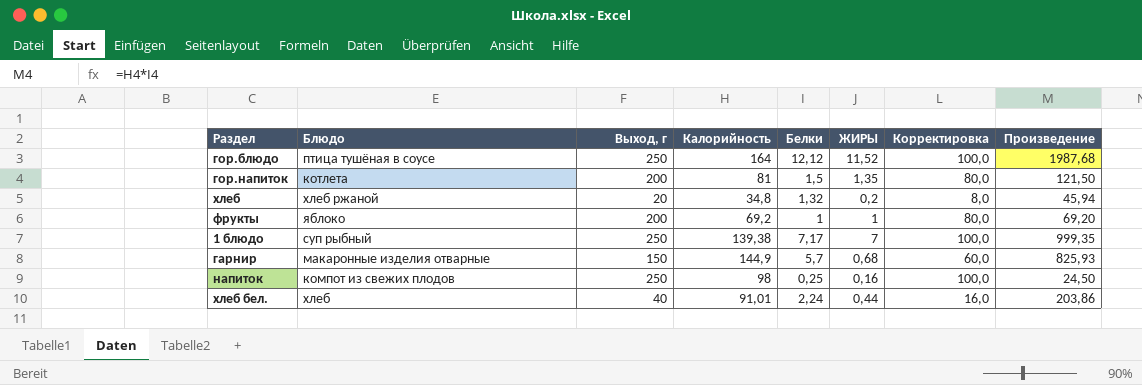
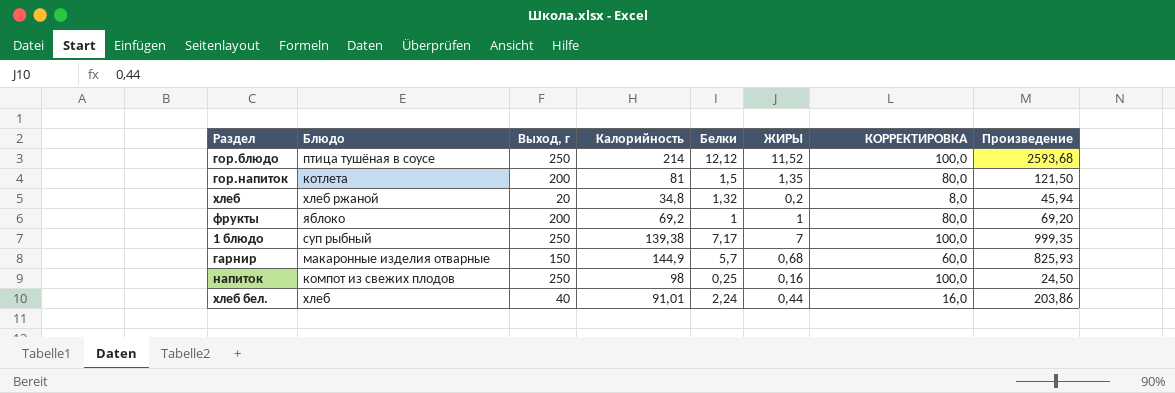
column name: Корректировка -> КОРРЕКТИРОВКА
гор.блюдо | Калорийность: 164 -> 214
гор.блюдо | Произведение: 1987,68 -> 2593,68

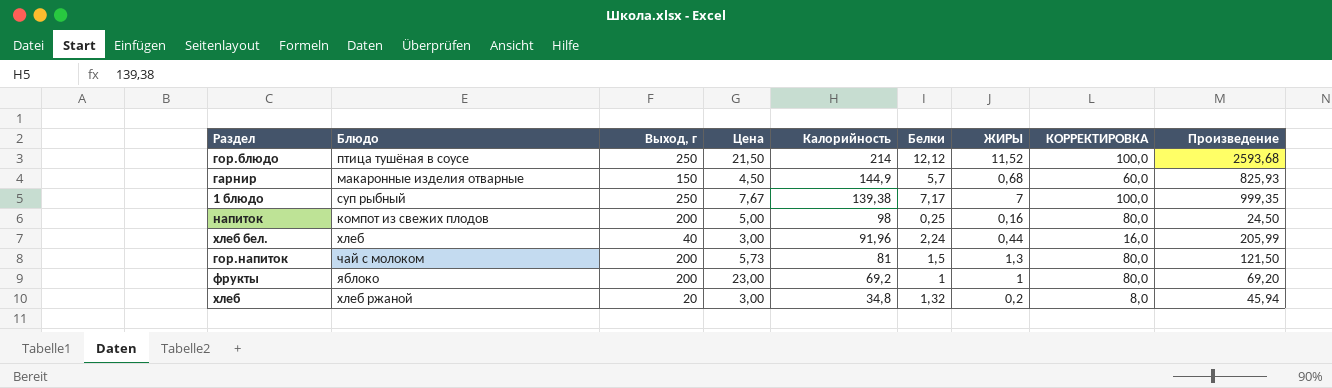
row order: none -> Калорийность descending
column Цена | position: none -> 4
напиток | Выход, г: 250 -> 200
напиток | КОРРЕКТИРОВКА: 100,0 -> 80,0
хлеб бел. | Калорийность: 91,01 -> 91,96
хлеб бел. | Произведение: 203,86 -> 205,99
гор.напиток | Блюдо: котлета -> чай с молоком
гор.напиток | ЖИРЫ: 1,35 -> 1,3

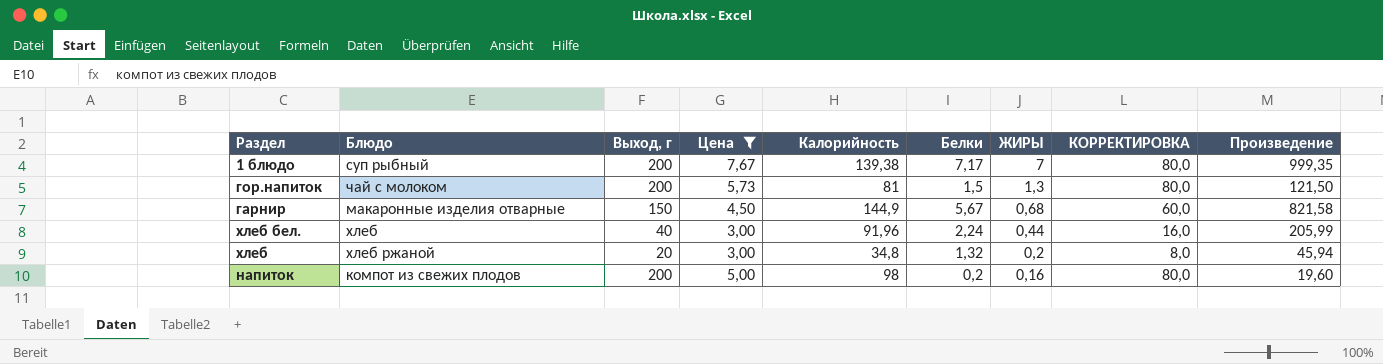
filter: none -> Цена <= 7,67
row order: Калорийность descending -> ЖИРЫ descending
1 блюдо | Выход, г: 250 -> 200
1 блюдо | КОРРЕКТИРОВКА: 100,0 -> 80,0
гарнир | Белки: 5,7 -> 5,67
гарнир | Произведение: 825,93 -> 821,58
напиток | Белки: 0,25 -> 0,2
напиток | Произведение: 24,50 -> 19,60

